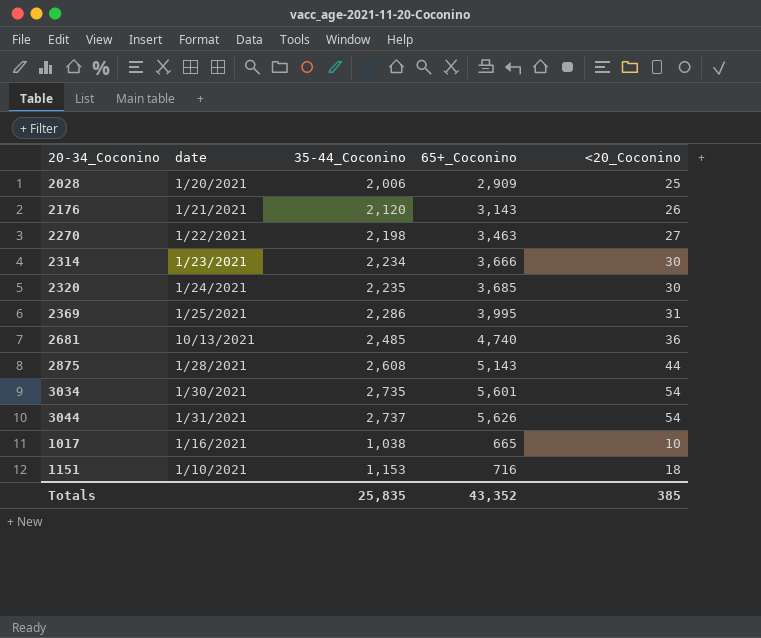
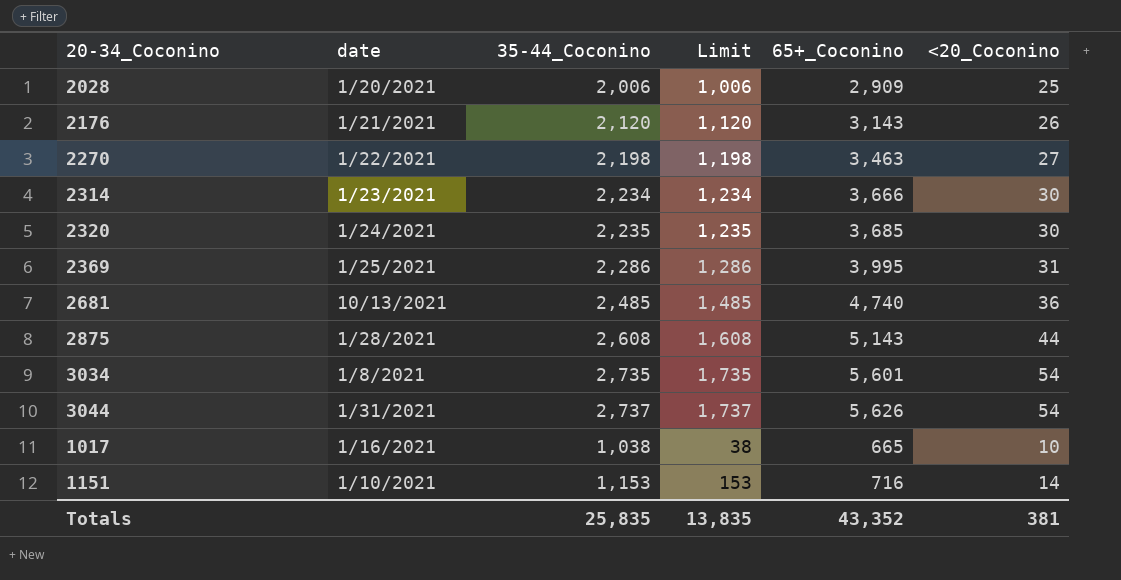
column Limit | formula: none -> [35-44_Coconino] - 1000
3034 | date: 1/30/2021 -> 1/8/2021
1151 | <20_Coconino: 18 -> 14
Totals | <20_Coconino: 385 -> 381

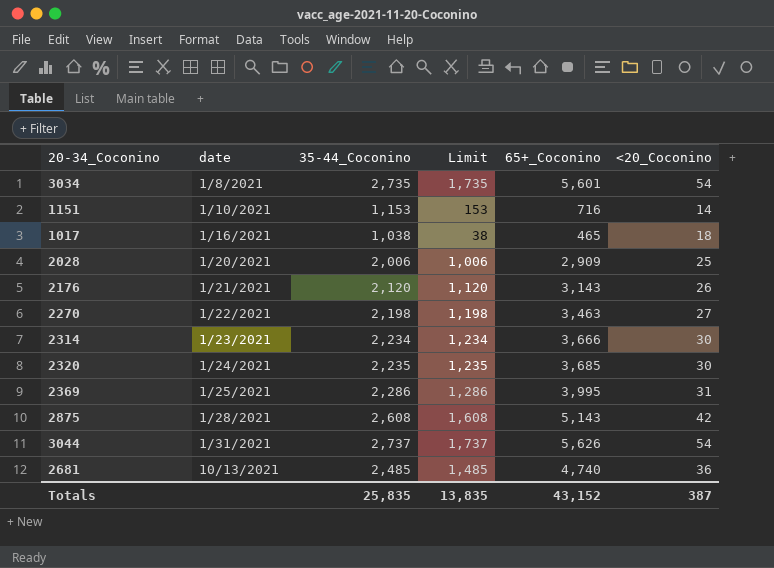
row order: none -> date ascending
1017 | 65+_Coconino: 665 -> 465
1017 | <20_Coconino: 10 -> 18
2875 | <20_Coconino: 44 -> 42
Totals | 65+_Coconino: 43,352 -> 43,152
Totals | <20_Coconino: 381 -> 387

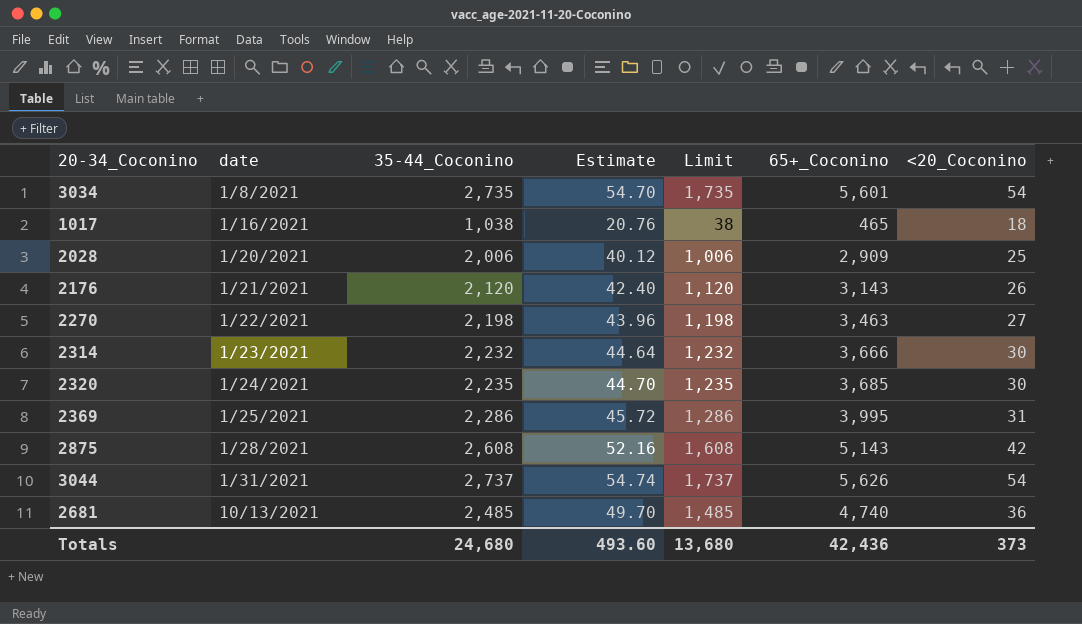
column Estimate | formula: none -> [35-44_Coconino] * 0.02
row 1151: 1/10/2021 | 1,153 | 153 | 716 | 14 -> none
2314 | 35-44_Coconino: 2,234 -> 2,232
2314 | Limit: 1,234 -> 1,232
Totals | 35-44_Coconino: 25,835 -> 24,680
Totals | Limit: 13,835 -> 13,680
Totals | 65+_Coconino: 43,152 -> 42,436
Totals | <20_Coconino: 387 -> 373

